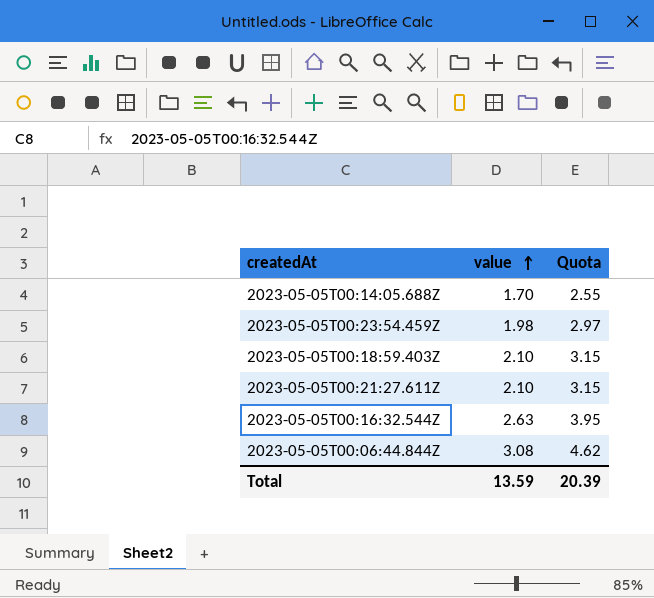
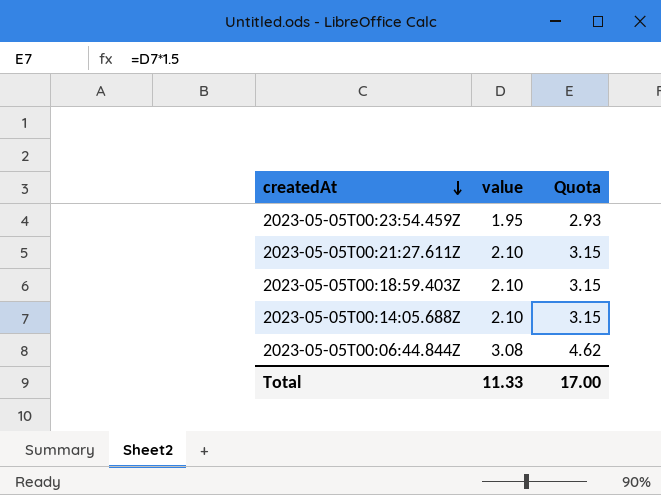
row order: value ascending -> createdAt descending
row 2023-05-05T00:16:32.544Z: 2.63 | 3.95 -> none
2023-05-05T00:23:54.459Z | value: 1.98 -> 1.95
2023-05-05T00:23:54.459Z | Quota: 2.97 -> 2.93
2023-05-05T00:14:05.688Z | value: 1.70 -> 2.10
2023-05-05T00:14:05.688Z | Quota: 2.55 -> 3.15
Total | value: 13.59 -> 11.33
Total | Quota: 20.39 -> 17.00

